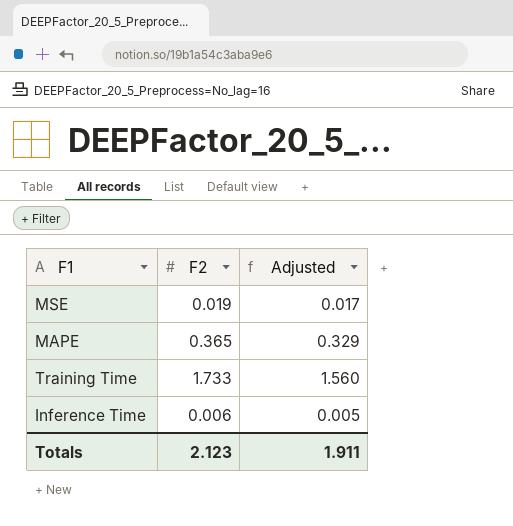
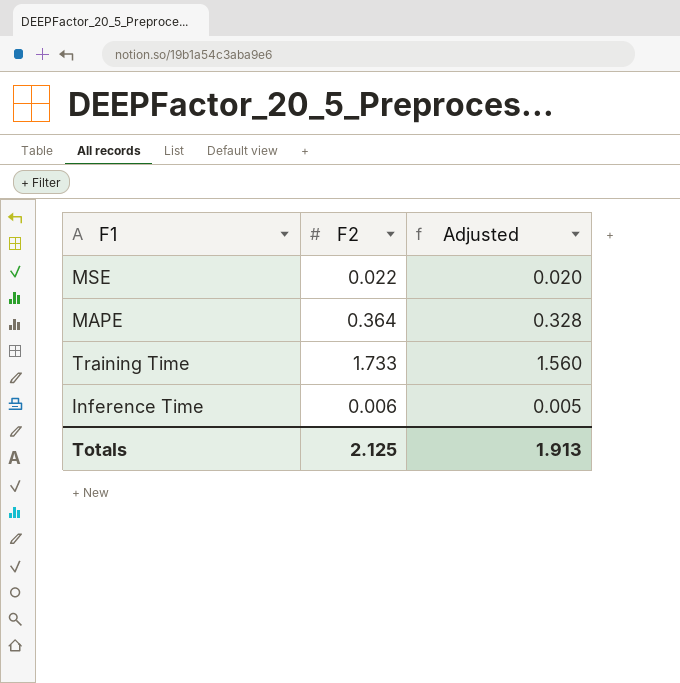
MSE | F2: 0.019 -> 0.022
MSE | Adjusted: 0.017 -> 0.020
MAPE | F2: 0.365 -> 0.364
MAPE | Adjusted: 0.329 -> 0.328
Totals | F2: 2.123 -> 2.125
Totals | Adjusted: 1.911 -> 1.913

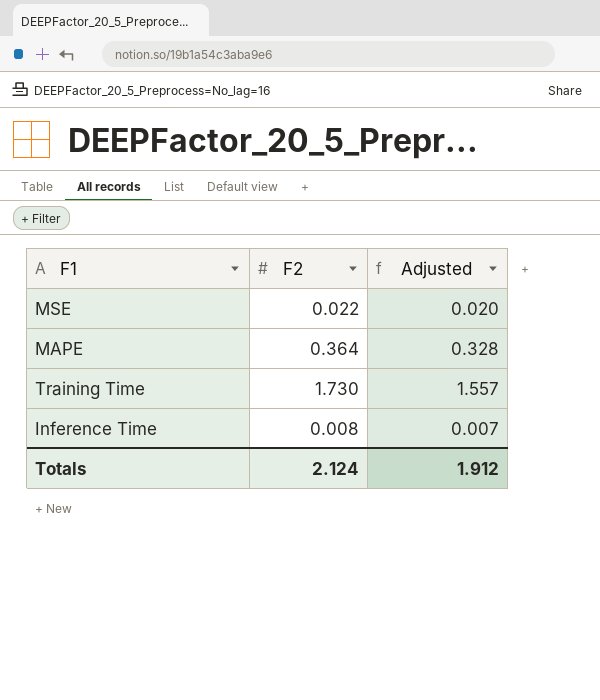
Training Time | F2: 1.733 -> 1.730
Training Time | Adjusted: 1.560 -> 1.557
Inference Time | F2: 0.006 -> 0.008
Inference Time | Adjusted: 0.005 -> 0.007
Totals | F2: 2.125 -> 2.124
Totals | Adjusted: 1.913 -> 1.912

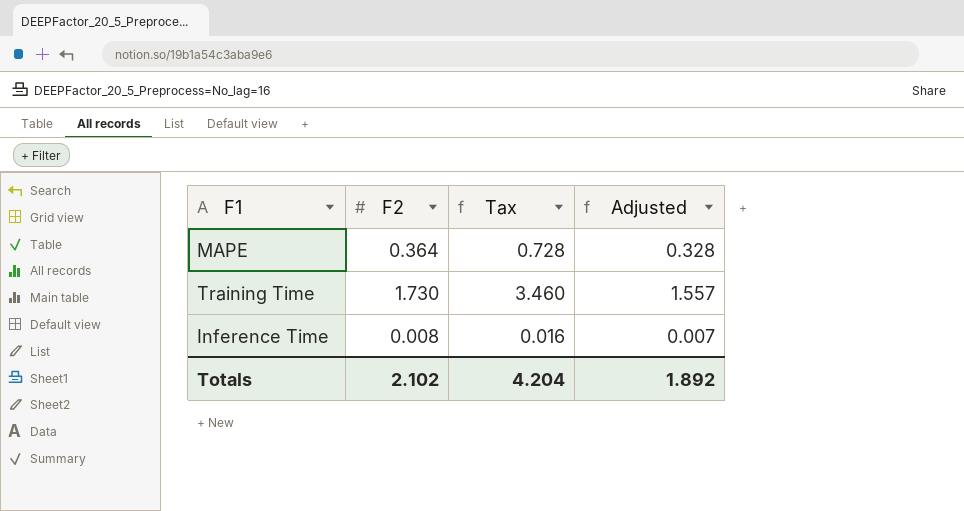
column Tax | formula: none -> [F2] * 2
row MSE: 0.022 | 0.020 -> none
Totals | F2: 2.124 -> 2.102
Totals | Adjusted: 1.912 -> 1.892

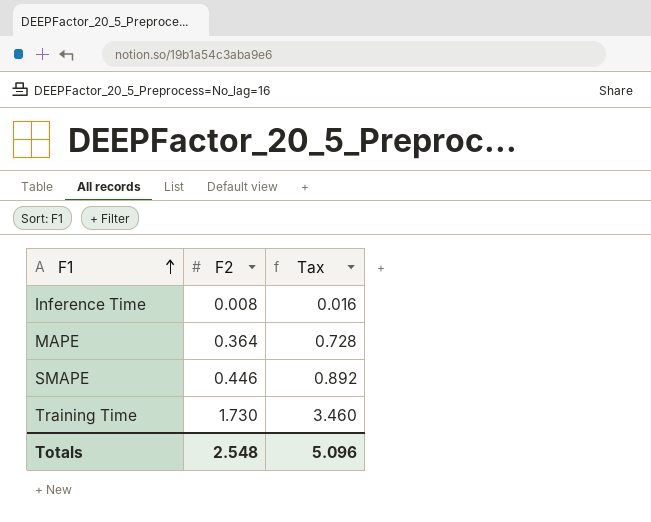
row order: none -> F1 ascending
column Adjusted | formula: [F2] * 0.9 -> none
row SMAPE: none -> 0.446 | 0.892
Totals | F2: 2.102 -> 2.548
Totals | Tax: 4.204 -> 5.096

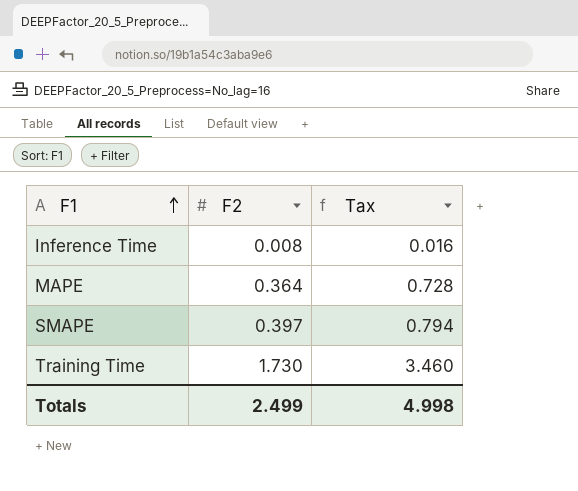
SMAPE | F2: 0.446 -> 0.397
SMAPE | Tax: 0.892 -> 0.794
Totals | F2: 2.548 -> 2.499
Totals | Tax: 5.096 -> 4.998

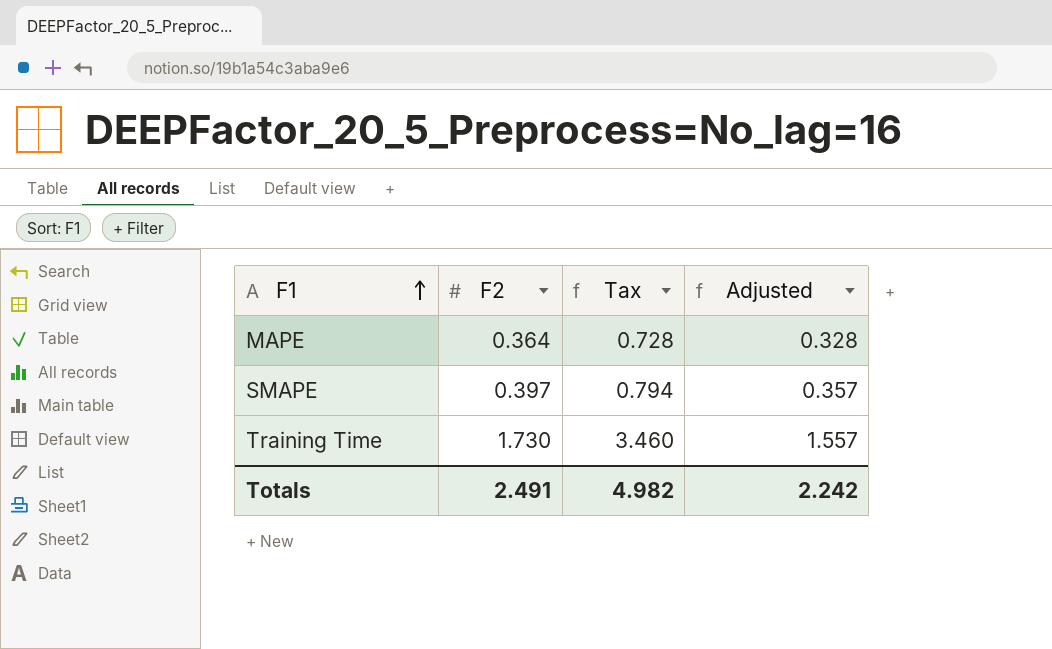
column Adjusted | formula: none -> [F2] * 0.9
row Inference Time: 0.008 | 0.016 -> none
Totals | F2: 2.499 -> 2.491
Totals | Tax: 4.998 -> 4.982

